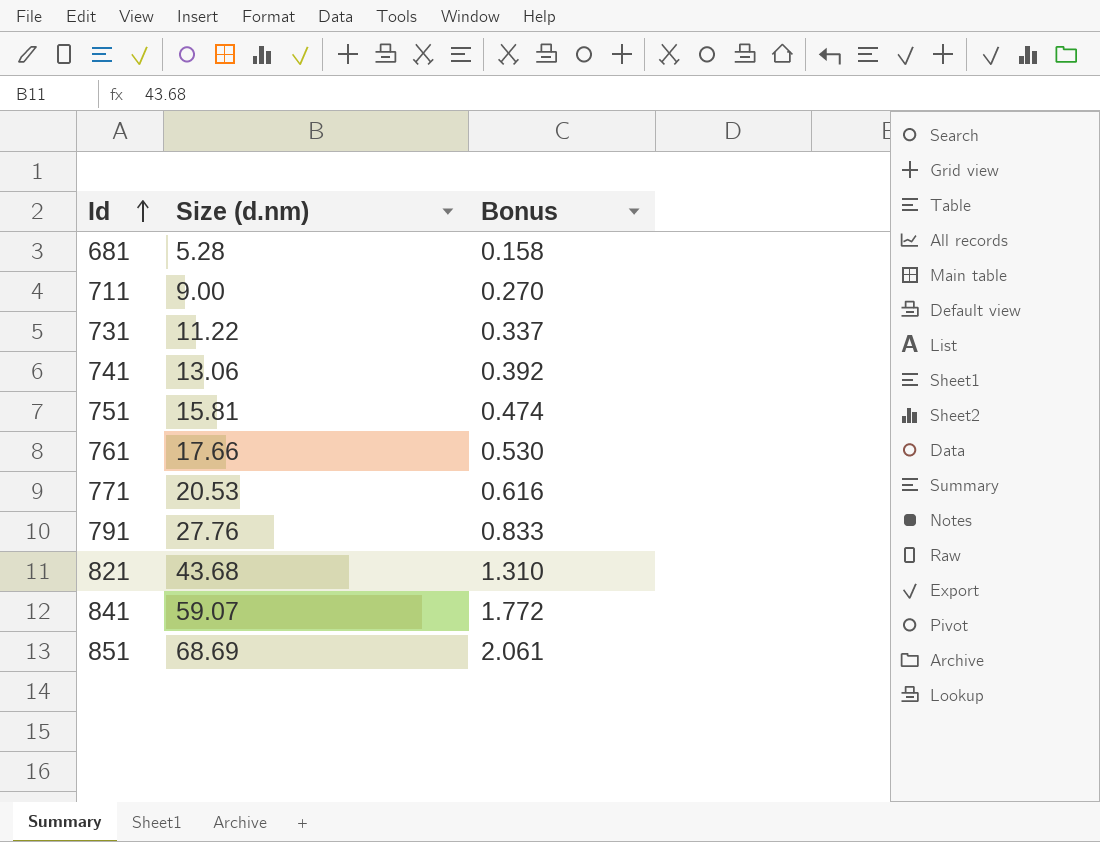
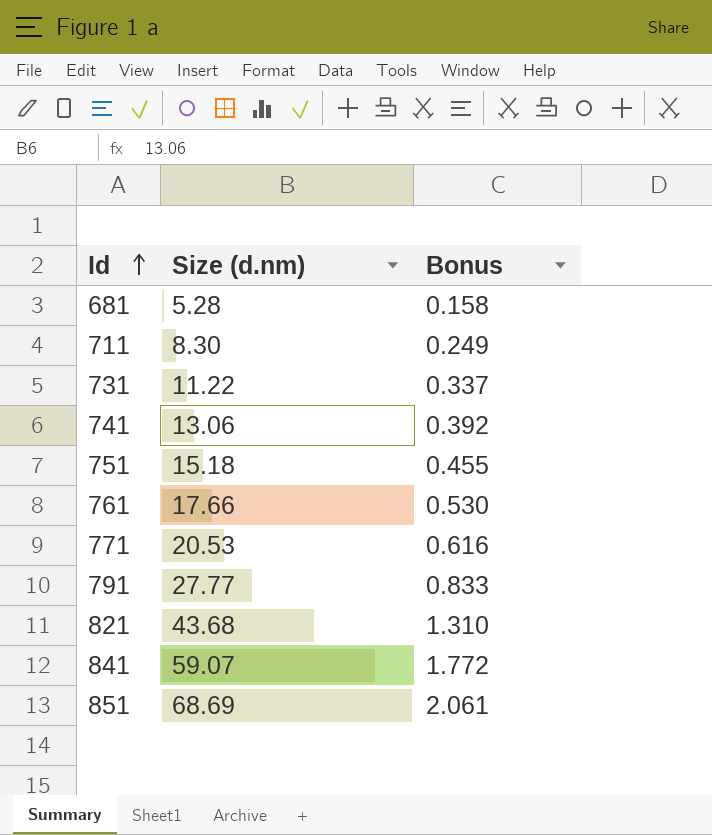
711 | Size (d.nm): 9.00 -> 8.30
711 | Bonus: 0.270 -> 0.249
751 | Size (d.nm): 15.81 -> 15.18
751 | Bonus: 0.474 -> 0.455
791 | Size (d.nm): 27.76 -> 27.77

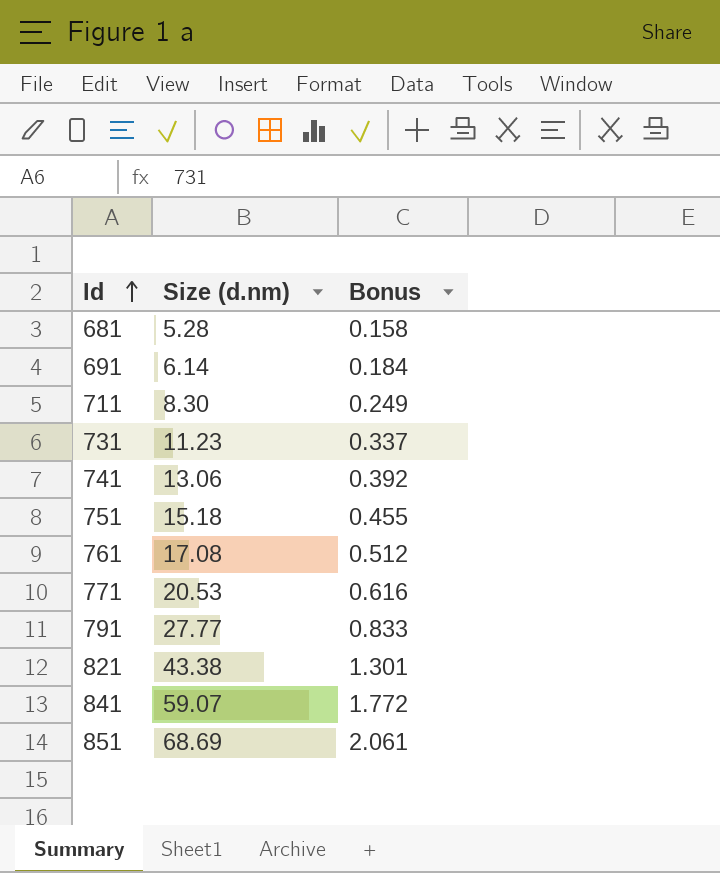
row 691: none -> 6.14 | 0.184
731 | Size (d.nm): 11.22 -> 11.23
761 | Size (d.nm): 17.66 -> 17.08
761 | Bonus: 0.530 -> 0.512
821 | Size (d.nm): 43.68 -> 43.38
821 | Bonus: 1.310 -> 1.301

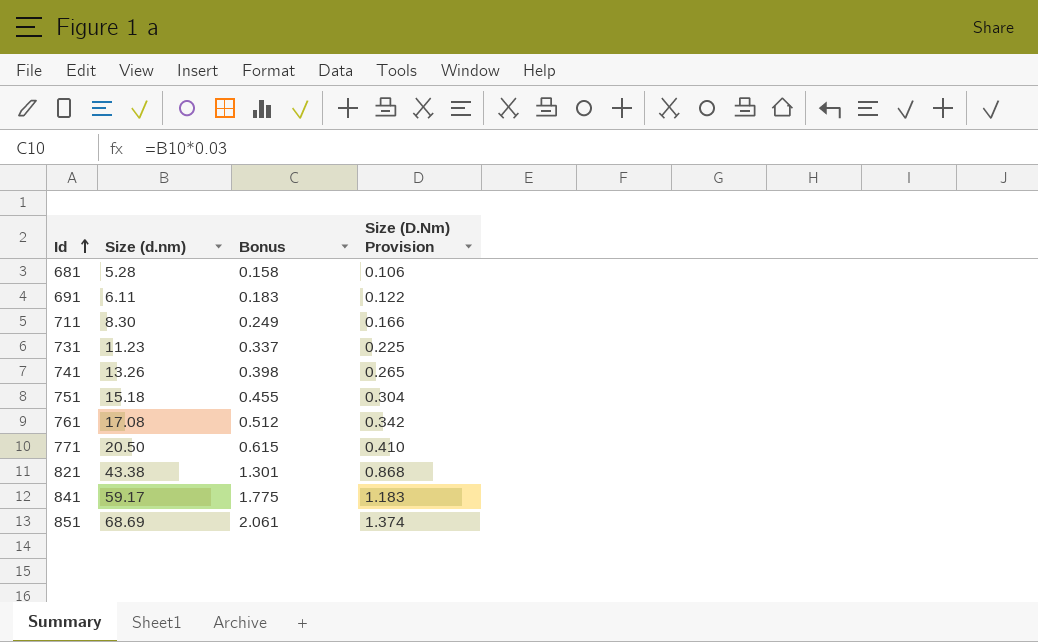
column Size (D.Nm) Provision | formula: none -> [Size (d.nm)] * 0.02
row 791: 27.77 | 0.833 -> none
691 | Size (d.nm): 6.14 -> 6.11
691 | Bonus: 0.184 -> 0.183
741 | Size (d.nm): 13.06 -> 13.26
741 | Bonus: 0.392 -> 0.398
771 | Size (d.nm): 20.53 -> 20.50
771 | Bonus: 0.616 -> 0.615
841 | Size (d.nm): 59.07 -> 59.17
841 | Bonus: 1.772 -> 1.775

